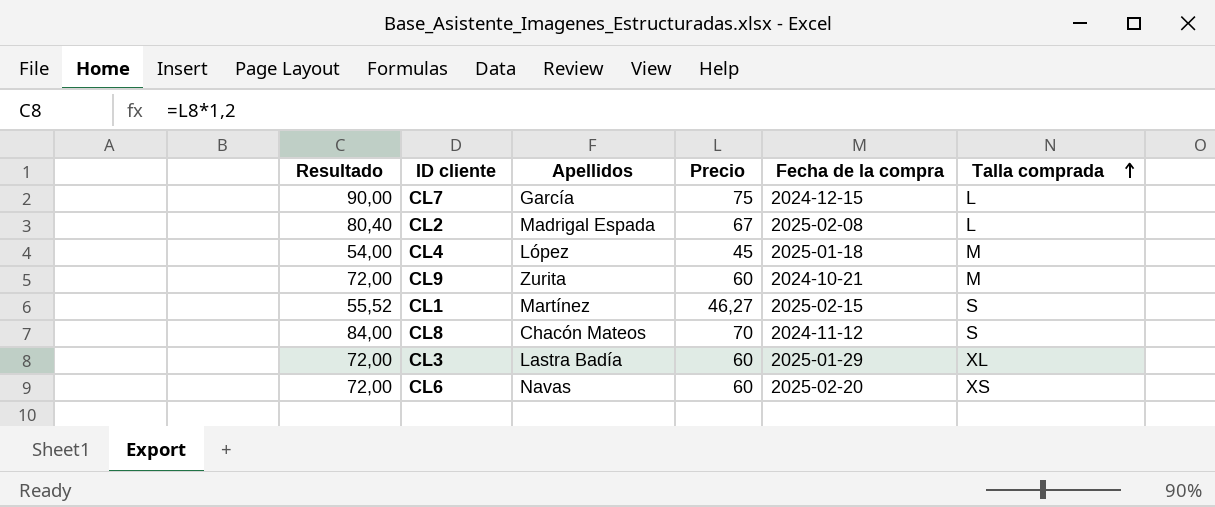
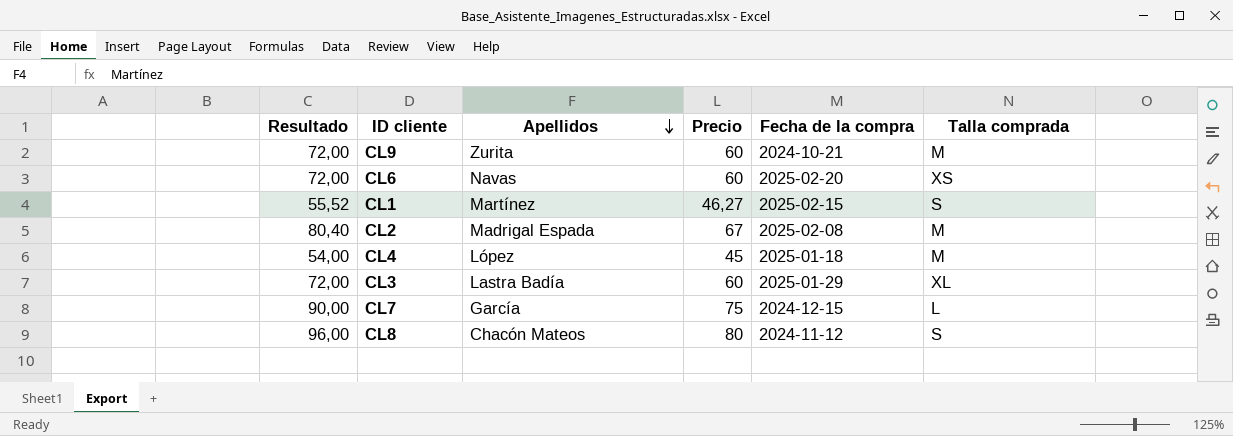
row order: Talla comprada ascending -> Apellidos descending
CL2 | Talla comprada: L -> M
CL8 | Resultado: 84,00 -> 96,00
CL8 | Precio: 70 -> 80

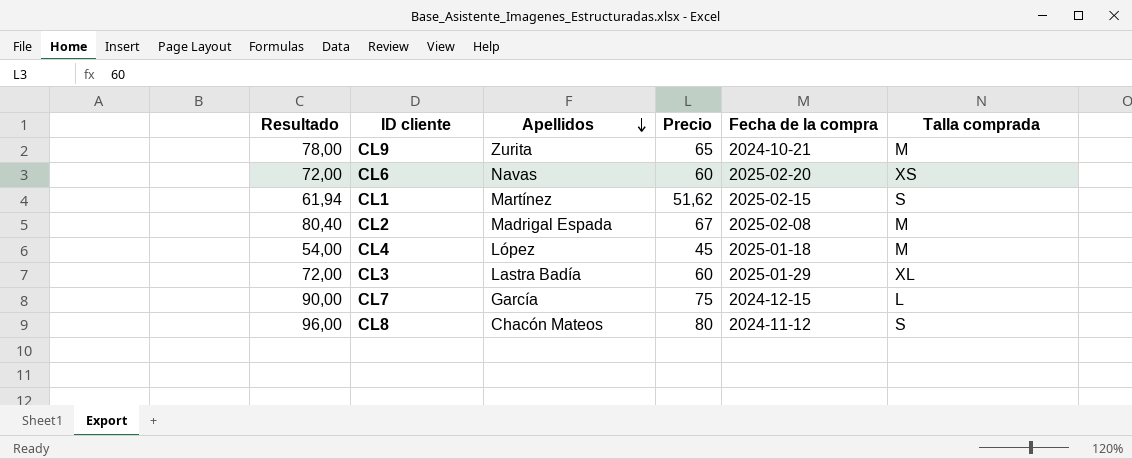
CL9 | Resultado: 72,00 -> 78,00
CL9 | Precio: 60 -> 65
CL1 | Resultado: 55,52 -> 61,94
CL1 | Precio: 46,27 -> 51,62

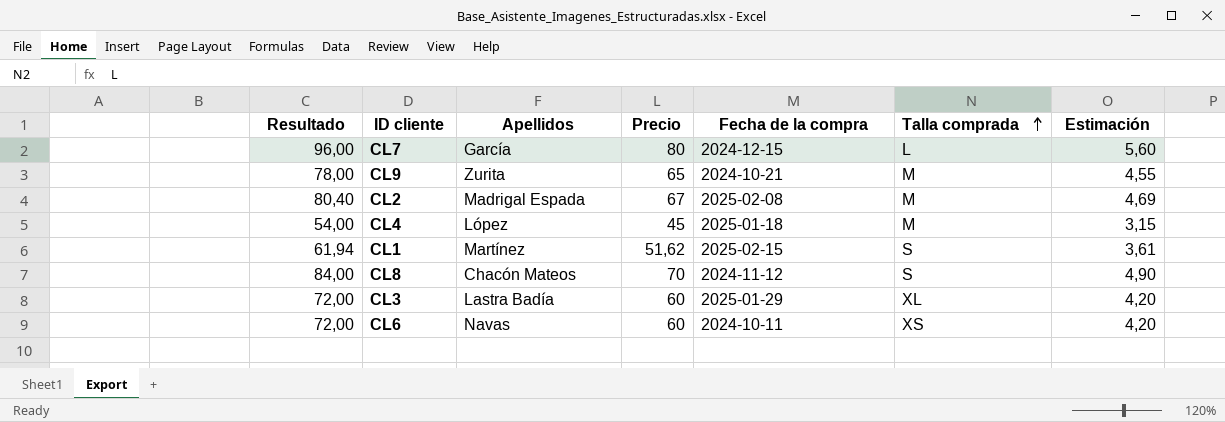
row order: Apellidos descending -> Talla comprada ascending
column Estimación | formula: none -> [Precio] * 0,07
CL7 | Resultado: 90,00 -> 96,00
CL7 | Precio: 75 -> 80
CL8 | Resultado: 96,00 -> 84,00
CL8 | Precio: 80 -> 70
CL6 | Fecha de la compra: 2025-02-20 -> 2024-10-11

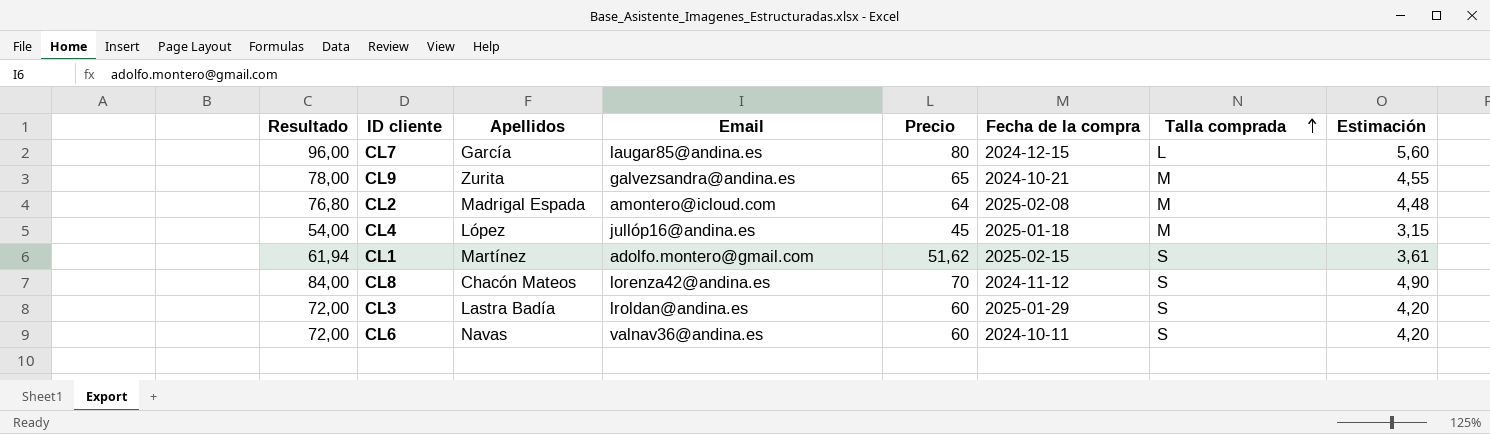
column Email | position: none -> 4
CL2 | Resultado: 80,40 -> 76,80
CL2 | Precio: 67 -> 64
CL2 | Estimación: 4,69 -> 4,48
CL3 | Talla comprada: XL -> S
CL6 | Talla comprada: XS -> S

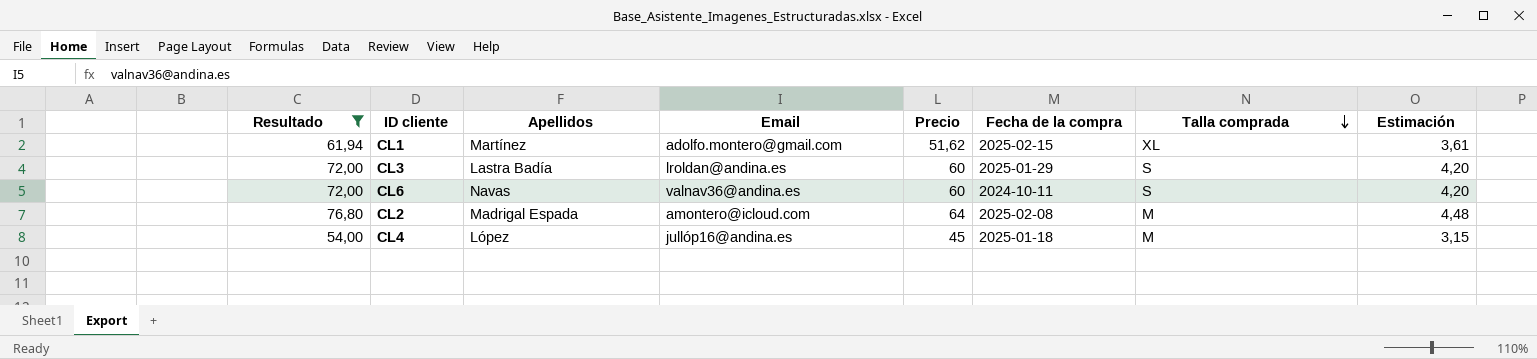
filter: none -> Resultado <= 76,80
row order: Talla comprada ascending -> Talla comprada descending
CL1 | Talla comprada: S -> XL

